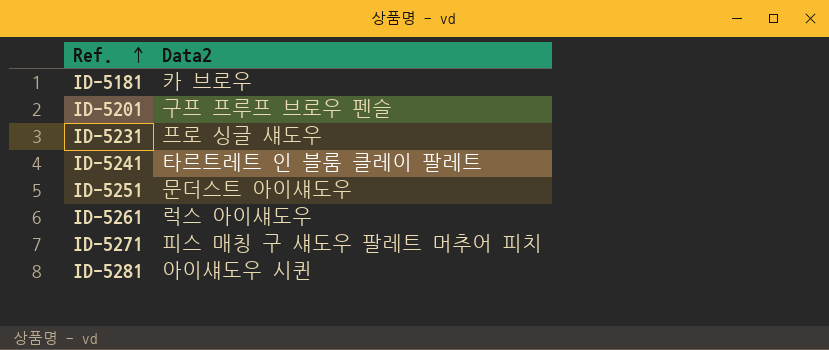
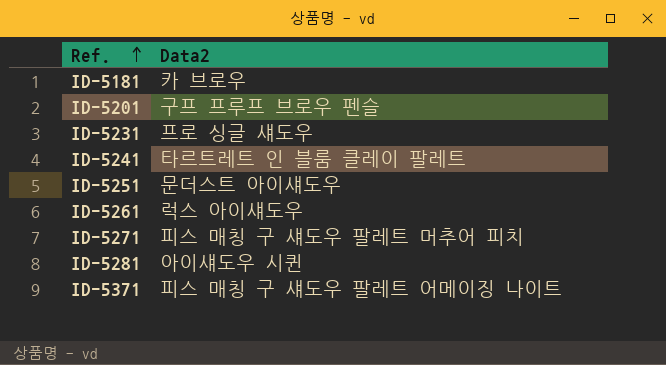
row ID-5371: none -> 피스 매칭 구 섀도우 팔레트 어메이징 나이트

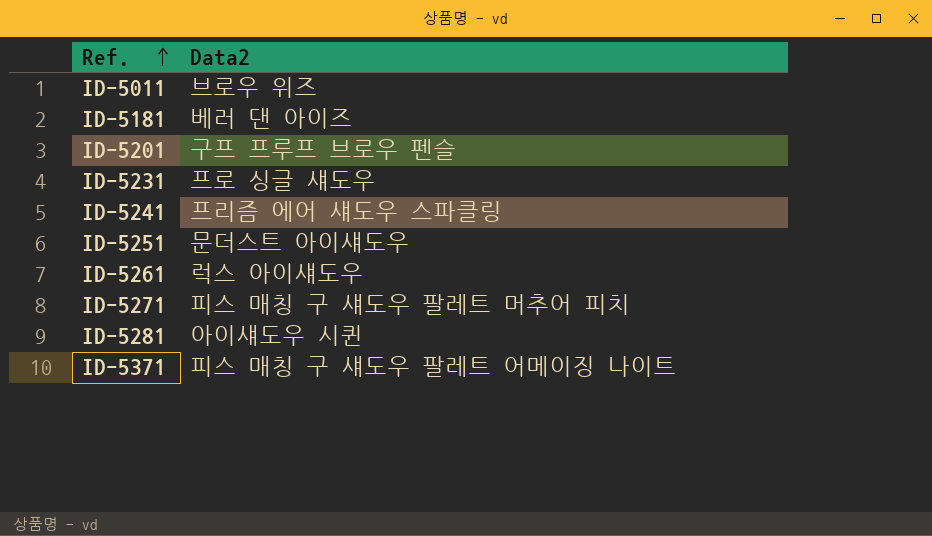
row ID-5011: none -> 브로우 위즈
ID-5181 | Data2: 카 브로우 -> 베러 댄 아이즈
ID-5241 | Data2: 타르트레트 인 블룸 클레이 팔레트 -> 프리즘 에어 섀도우 스파클링

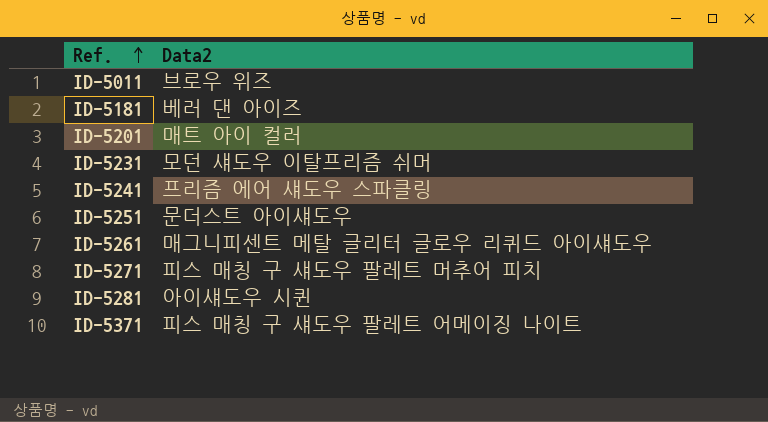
ID-5201 | Data2: 구프 프루프 브로우 펜슬 -> 매트 아이 컬러
ID-5231 | Data2: 프로 싱글 섀도우 -> 모던 섀도우 이탈프리즘 쉬머
ID-5261 | Data2: 럭스 아이섀도우 -> 매그니피센트 메탈 글리터 글로우 리퀴드 아이섀도우

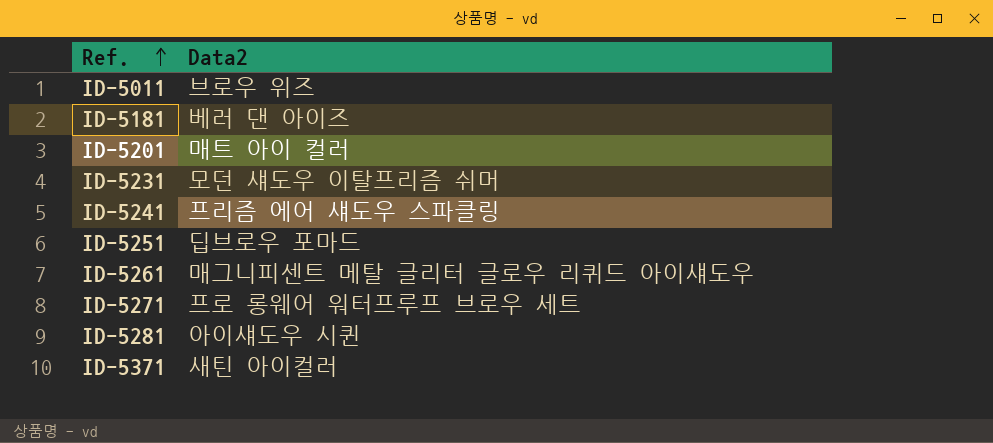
ID-5251 | Data2: 문더스트 아이섀도우 -> 딥브로우 포마드
ID-5271 | Data2: 피스 매칭 구 섀도우 팔레트 머추어 피치 -> 프로 롱웨어 워터프루프 브로우 세트
ID-5371 | Data2: 피스 매칭 구 섀도우 팔레트 어메이징 나이트 -> 새틴 아이컬러

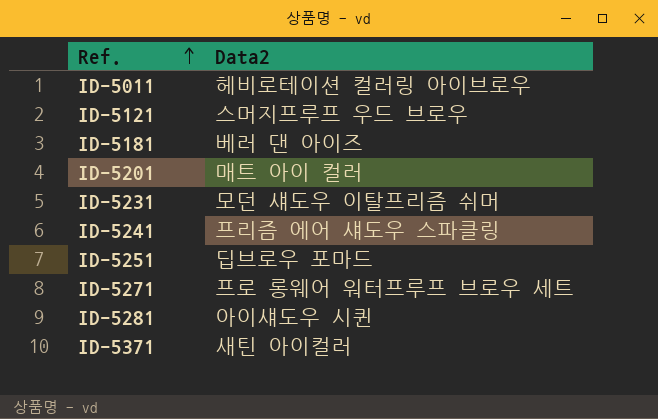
row ID-5261: 매그니피센트 메탈 글리터 글로우 리퀴드 아이섀도우 -> none
ID-5011 | Data2: 브로우 위즈 -> 헤비로테이션 컬러링 아이브로우
row ID-5121: none -> 스머지프루프 우드 브로우

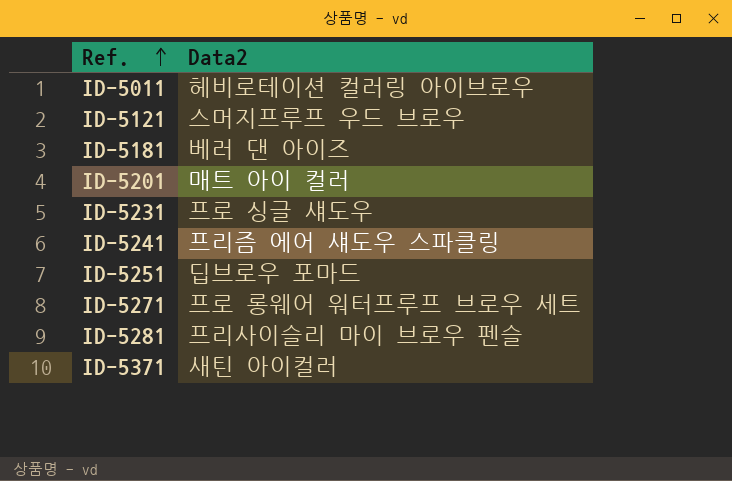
ID-5231 | Data2: 모던 섀도우 이탈프리즘 쉬머 -> 프로 싱글 섀도우
ID-5281 | Data2: 아이섀도우 시퀸 -> 프리사이슬리 마이 브로우 펜슬

